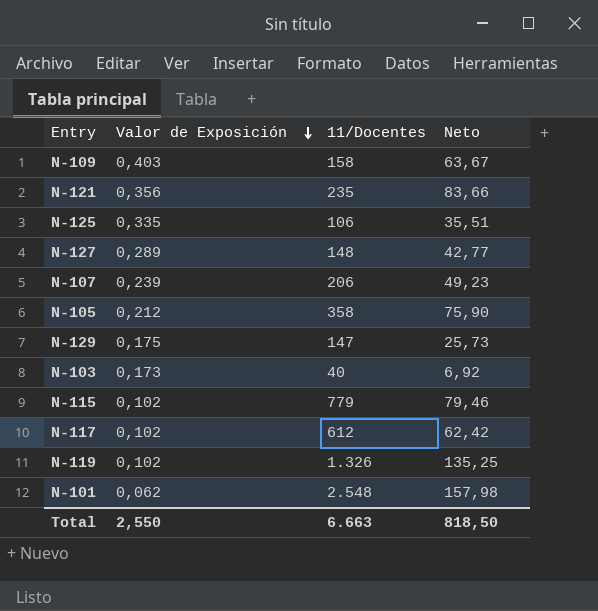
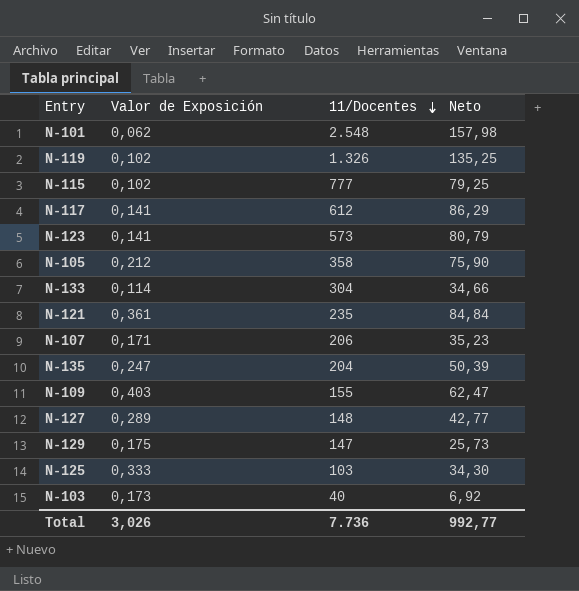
row order: Valor de Exposición descending -> 11/Docentes descending
N-115 | 11/Docentes: 779 -> 777
N-115 | Neto: 79,46 -> 79,25
N-117 | Valor de Exposición: 0,102 -> 0,141
N-117 | Neto: 62,42 -> 86,29
row N-123: none -> 0,141 | 573 | 80,79
row N-133: none -> 0,114 | 304 | 34,66
N-121 | Valor de Exposición: 0,356 -> 0,361
N-121 | Neto: 83,66 -> 84,84
N-107 | Valor de Exposición: 0,239 -> 0,171
N-107 | Neto: 49,23 -> 35,23
row N-135: none -> 0,247 | 204 | 50,39
N-109 | 11/Docentes: 158 -> 155
N-109 | Neto: 63,67 -> 62,47
N-125 | Valor de Exposición: 0,335 -> 0,333
N-125 | 11/Docentes: 106 -> 103
N-125 | Neto: 35,51 -> 34,30
Total | Valor de Exposición: 2,550 -> 3,026
Total | 11/Docentes: 6.663 -> 7.736
Total | Neto: 818,50 -> 992,77

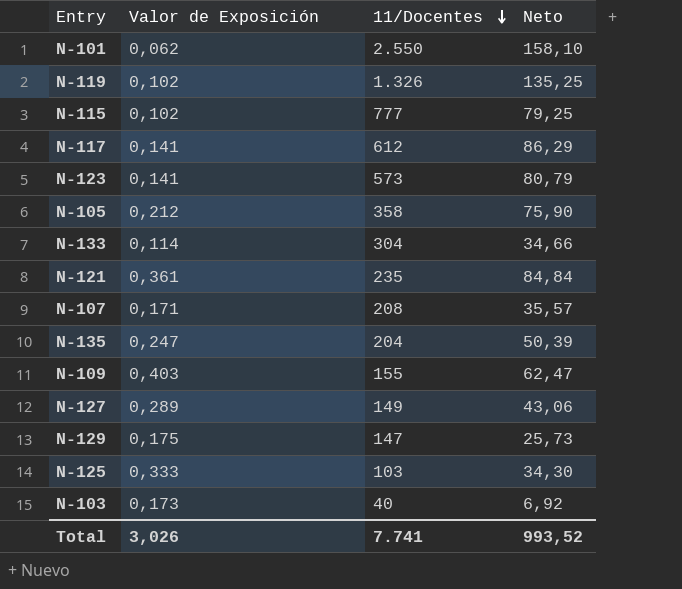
N-101 | 11/Docentes: 2.548 -> 2.550
N-101 | Neto: 157,98 -> 158,10
N-107 | 11/Docentes: 206 -> 208
N-107 | Neto: 35,23 -> 35,57
N-127 | 11/Docentes: 148 -> 149
N-127 | Neto: 42,77 -> 43,06
Total | 11/Docentes: 7.736 -> 7.741
Total | Neto: 992,77 -> 993,52

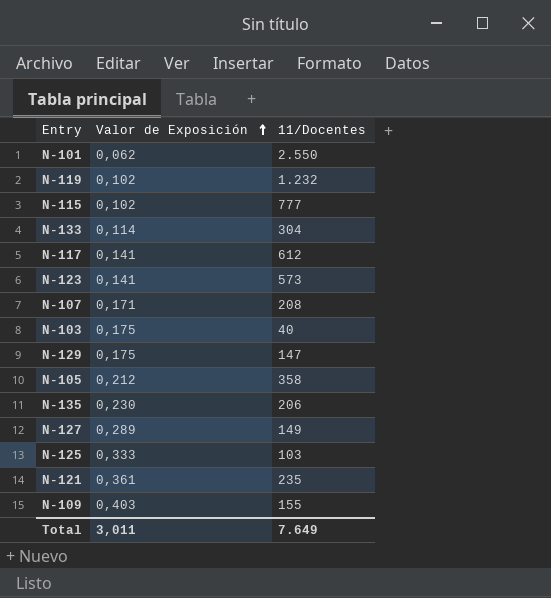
row order: 11/Docentes descending -> Valor de Exposición ascending
column Neto | formula: [Valor de Exposición] * [11/Docentes] -> none
N-119 | 11/Docentes: 1.326 -> 1.232
N-103 | Valor de Exposición: 0,173 -> 0,175
N-135 | Valor de Exposición: 0,247 -> 0,230
N-135 | 11/Docentes: 204 -> 206
Total | Valor de Exposición: 3,026 -> 3,011
Total | 11/Docentes: 7.741 -> 7.649

